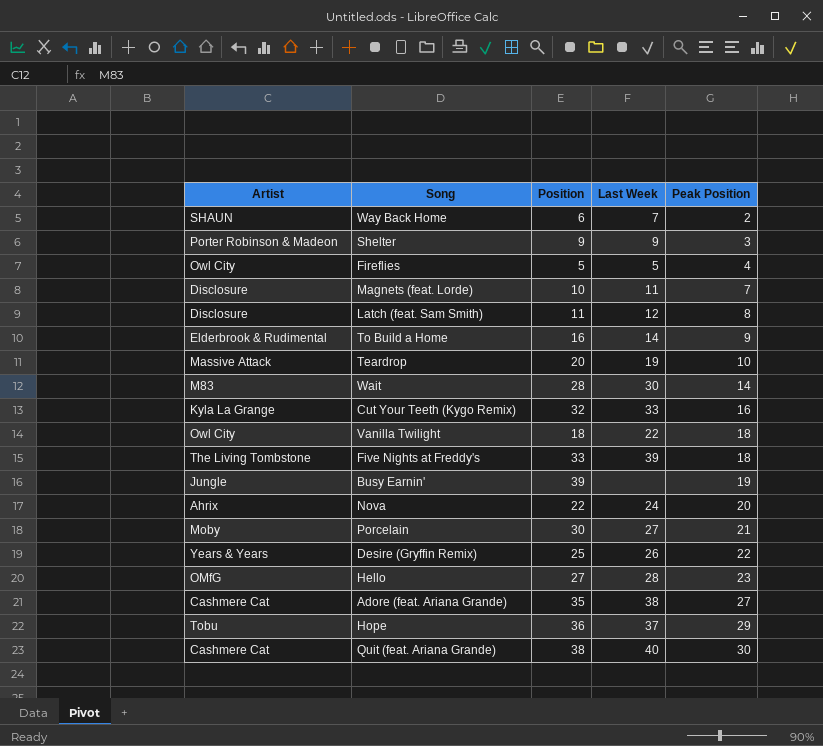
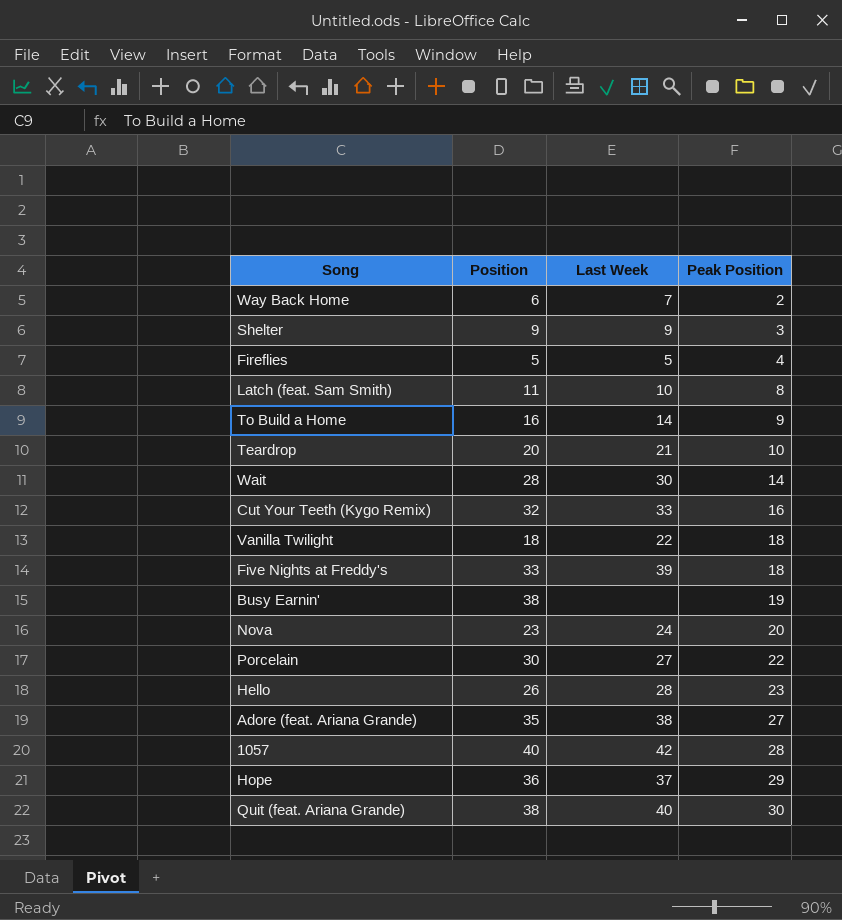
column Artist | position: 1 -> none
row Magnets (feat. Lorde): Disclosure | 10 | 11 | 7 -> none
row Desire (Gryffin Remix): Years & Years | 25 | 26 | 22 -> none
Latch (feat. Sam Smith) | Last Week: 12 -> 10
Teardrop | Last Week: 19 -> 21
Busy Earnin' | Position: 39 -> 38
Nova | Position: 22 -> 23
Porcelain | Peak Position: 21 -> 22
Hello | Position: 27 -> 26
row 1057: none -> 40 | 42 | 28

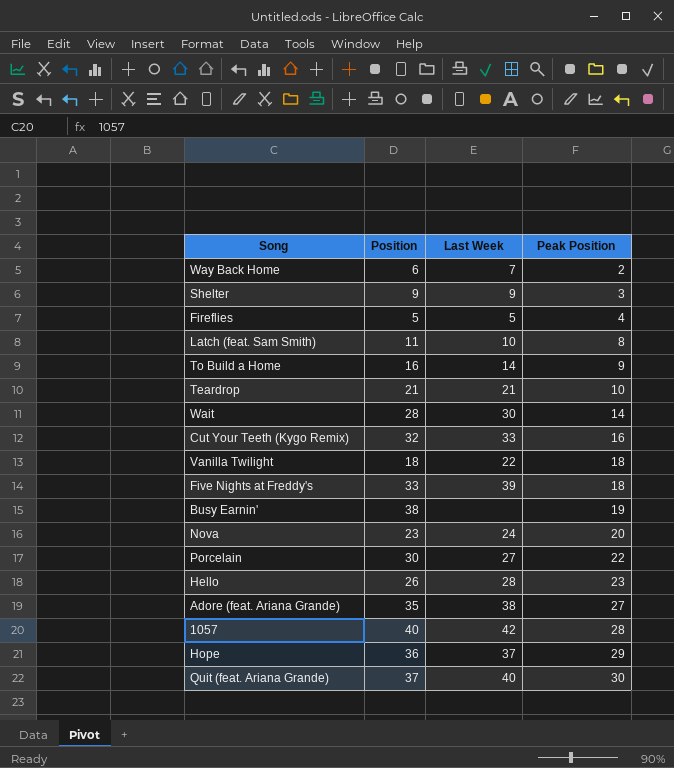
Teardrop | Position: 20 -> 21
Quit (feat. Ariana Grande) | Position: 38 -> 37

